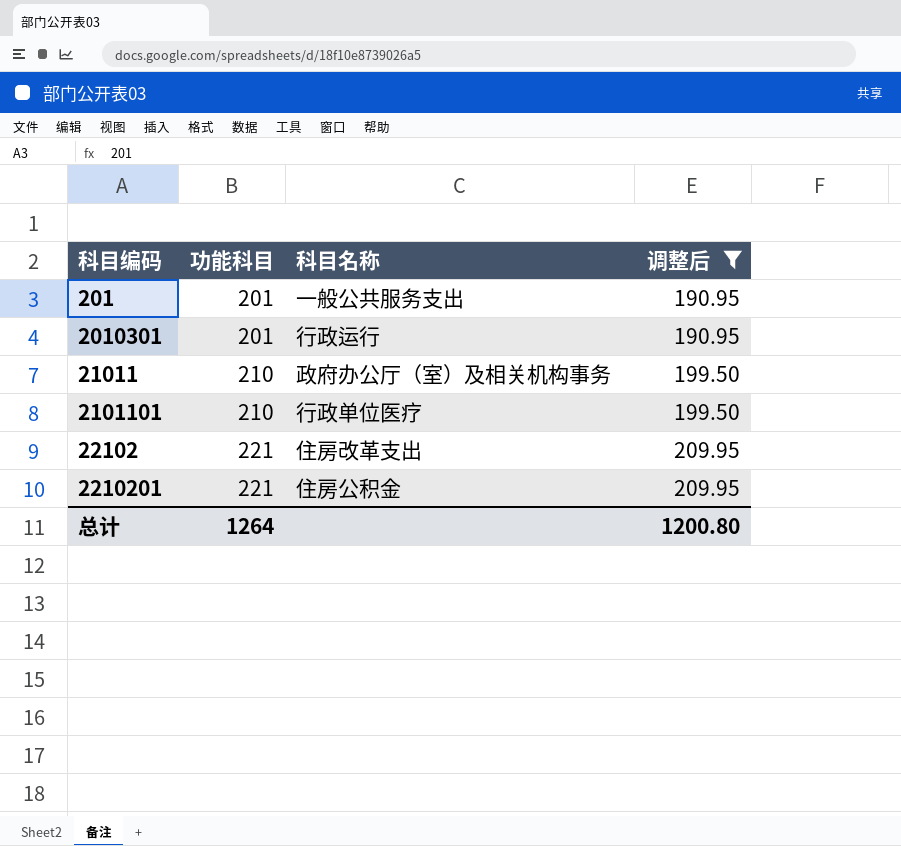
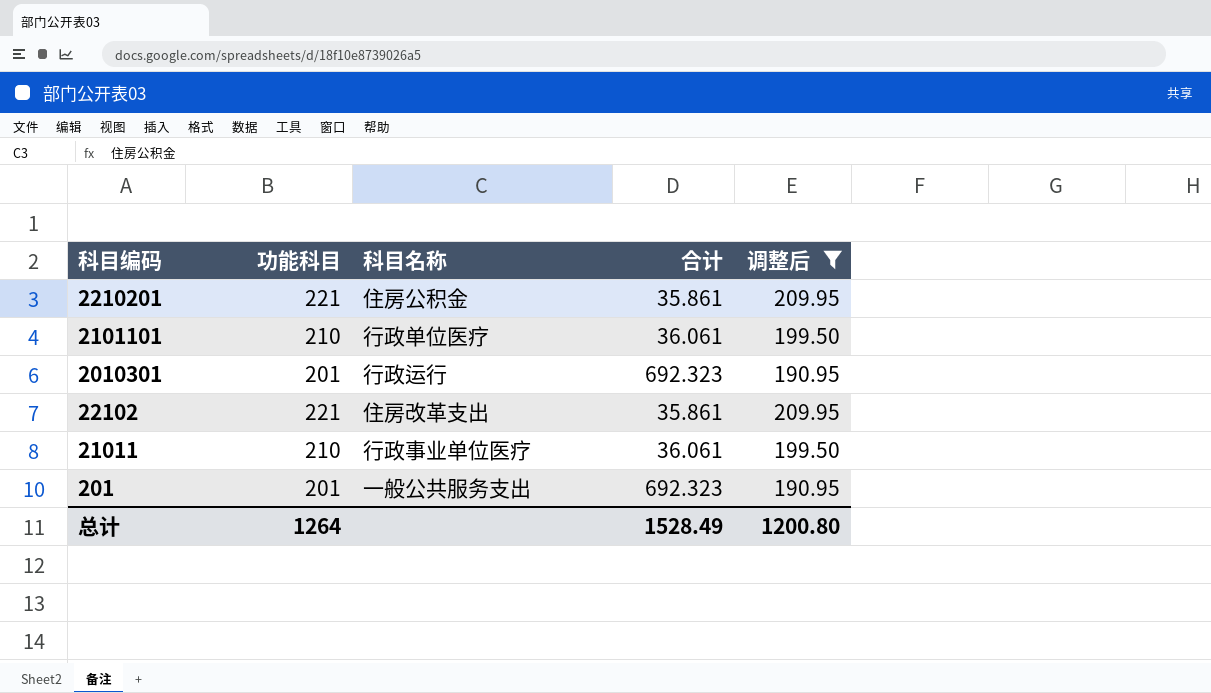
row order: 功能科目 ascending -> 科目编码 descending
column 合计 | position: none -> 4
21011 | 科目名称: 政府办公厅（室）及相关机构事务 -> 行政事业单位医疗

